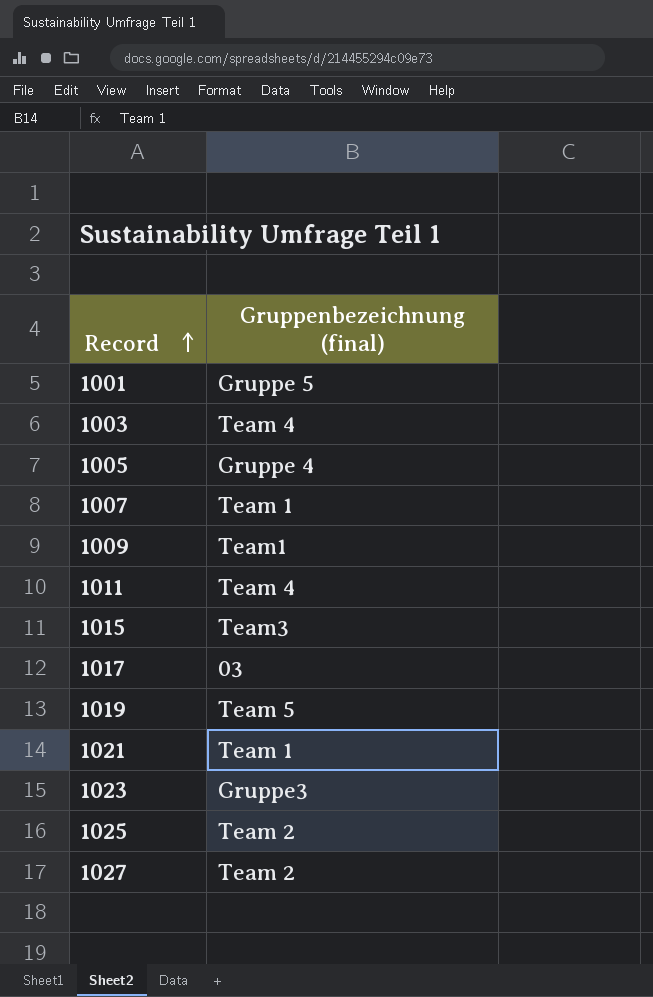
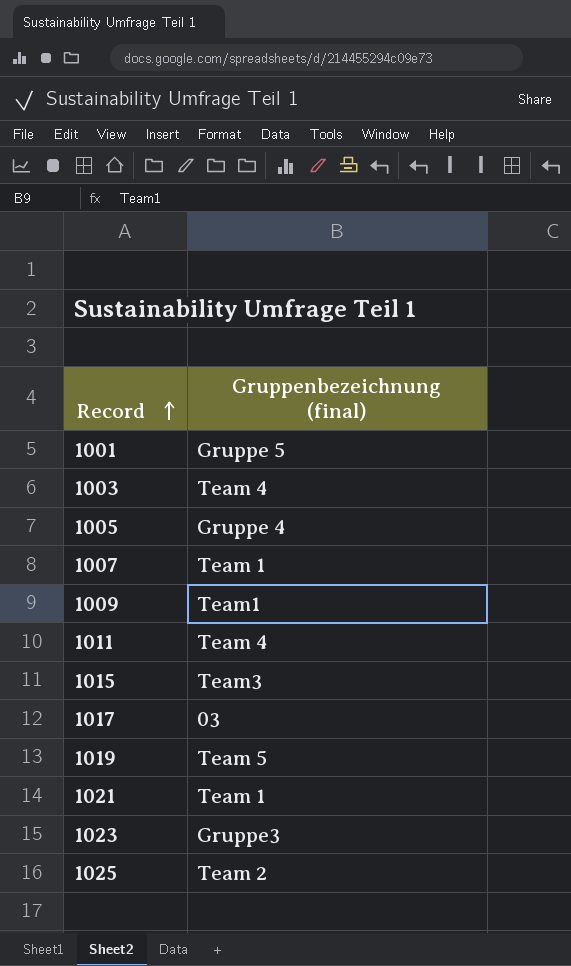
row 1027: Team 2 -> none

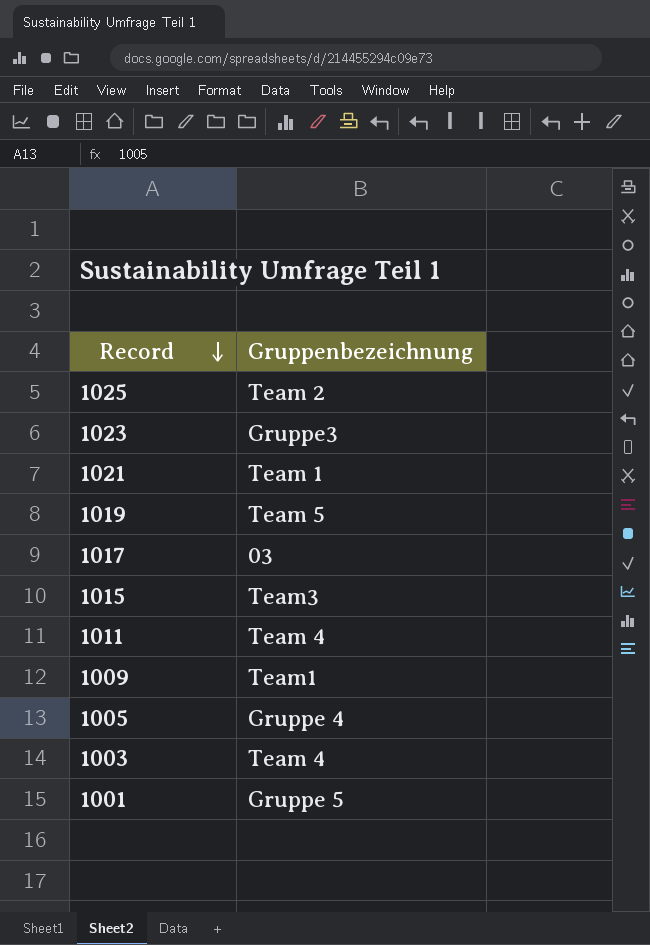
row order: Record ascending -> Record descending
column name: Gruppenbezeichnung (final) -> Gruppenbezeichnung
row 1007: Team 1 -> none

